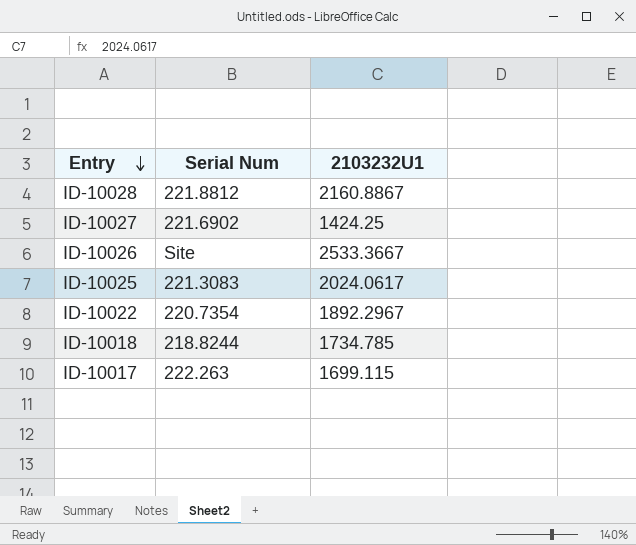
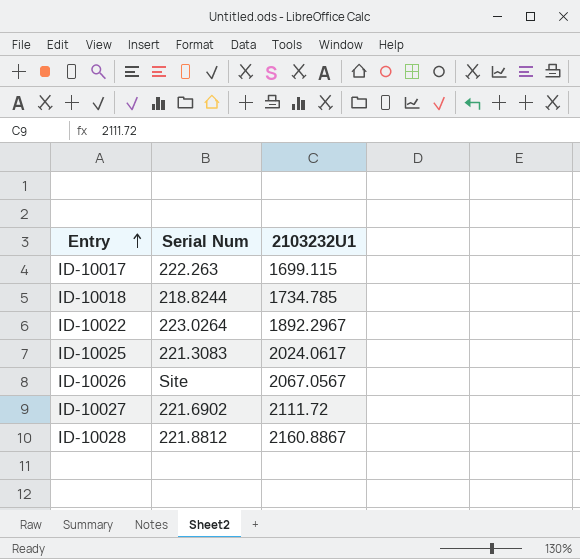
row order: Entry descending -> Entry ascending
ID-10022 | Serial Num: 220.7354 -> 223.0264
ID-10026 | 2103232U1: 2533.3667 -> 2067.0567
ID-10027 | 2103232U1: 1424.25 -> 2111.72

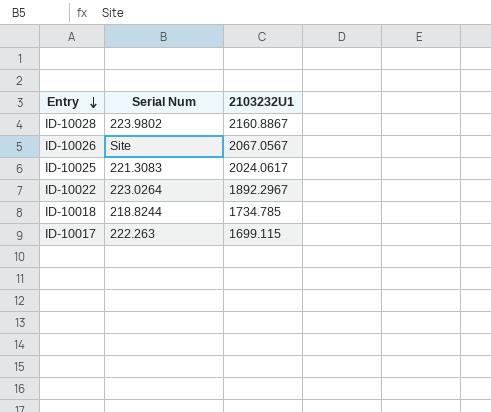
row order: Entry ascending -> Entry descending
row ID-10027: 221.6902 | 2111.72 -> none
ID-10028 | Serial Num: 221.8812 -> 223.9802

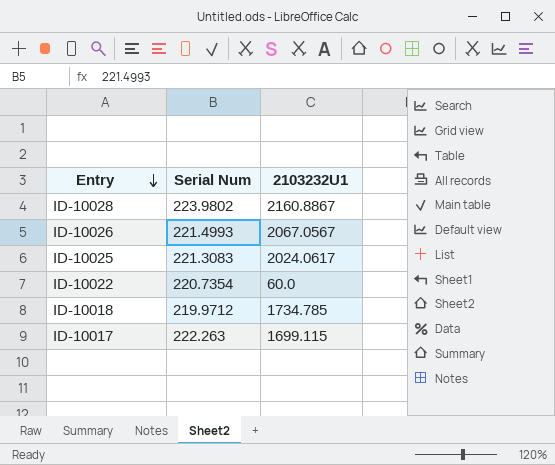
ID-10026 | Serial Num: Site -> 221.4993
ID-10022 | Serial Num: 223.0264 -> 220.7354
ID-10022 | 2103232U1: 1892.2967 -> 60.0
ID-10018 | Serial Num: 218.8244 -> 219.9712

